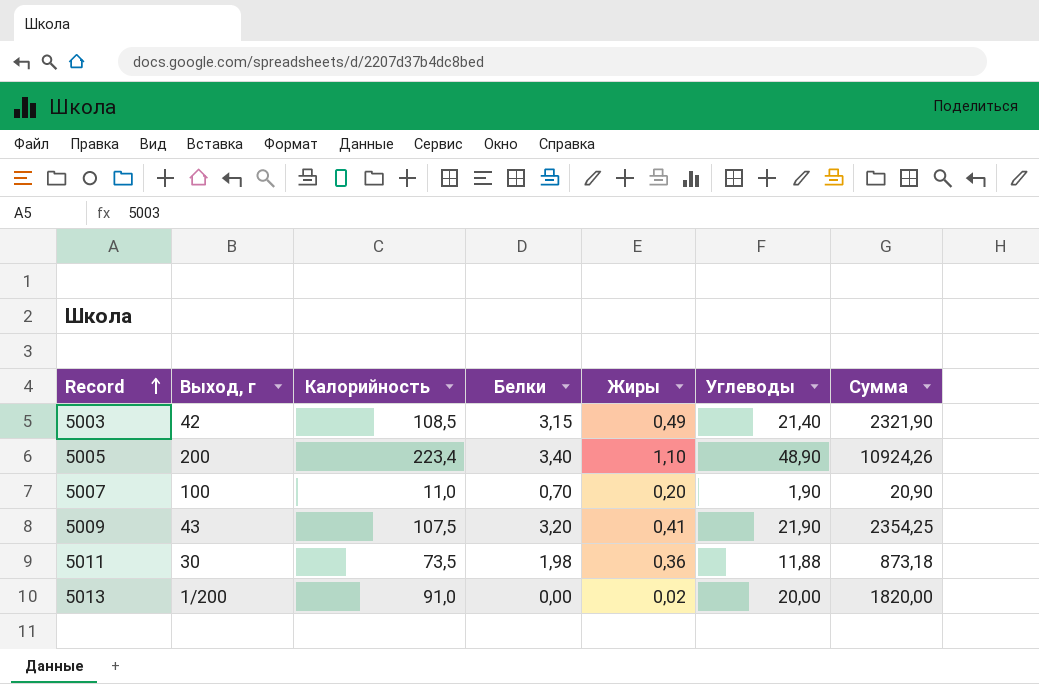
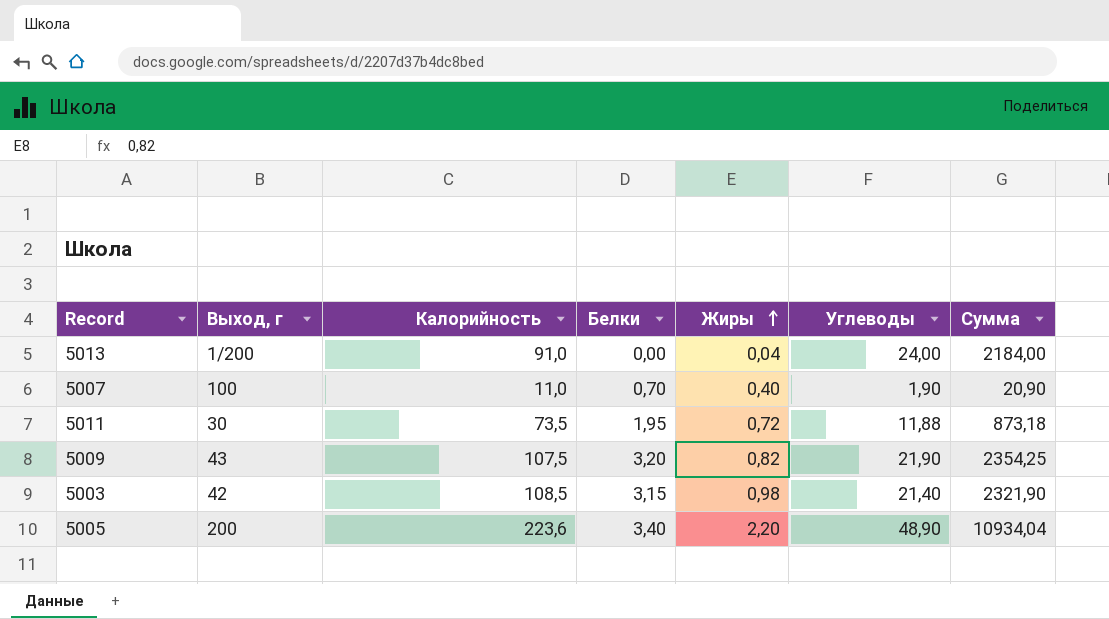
row order: Record ascending -> Жиры ascending
5013 | Жиры: 0,02 -> 0,04
5013 | Углеводы: 20,00 -> 24,00
5013 | Сумма: 1820,00 -> 2184,00
5007 | Жиры: 0,20 -> 0,40
5011 | Белки: 1,98 -> 1,95
5011 | Жиры: 0,36 -> 0,72
5009 | Жиры: 0,41 -> 0,82
5003 | Жиры: 0,49 -> 0,98
5005 | Калорийность: 223,4 -> 223,6
5005 | Жиры: 1,10 -> 2,20
5005 | Сумма: 10924,26 -> 10934,04

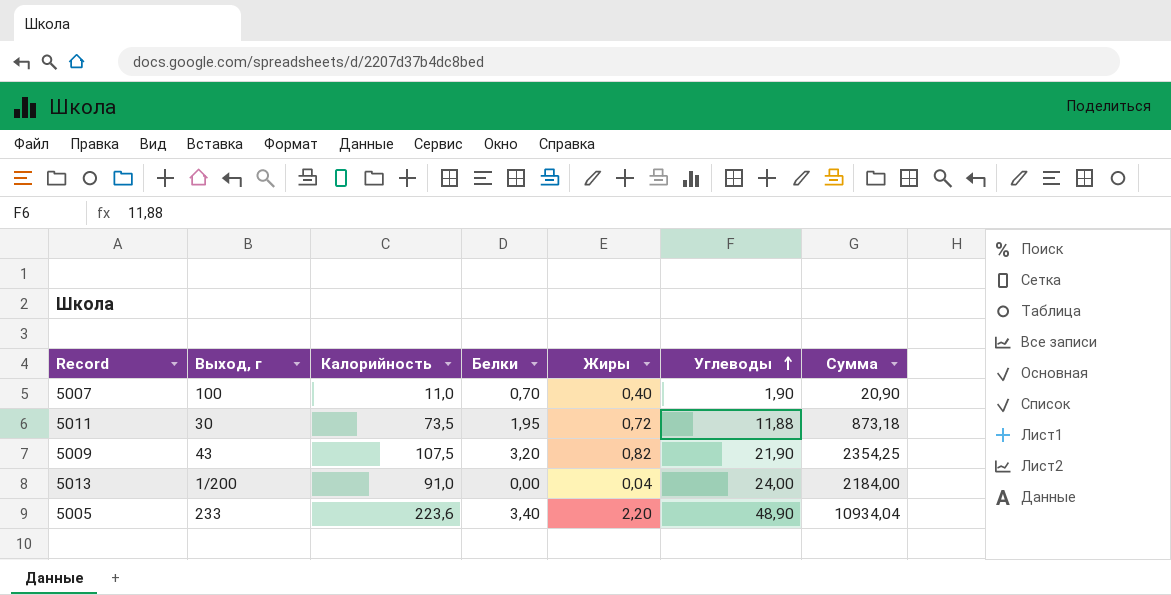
row order: Жиры ascending -> Углеводы ascending
row 5003: 42 | 108,5 | 3,15 | 0,98 | 21,40 | 2321,90 -> none
5005 | Выход, г: 200 -> 233

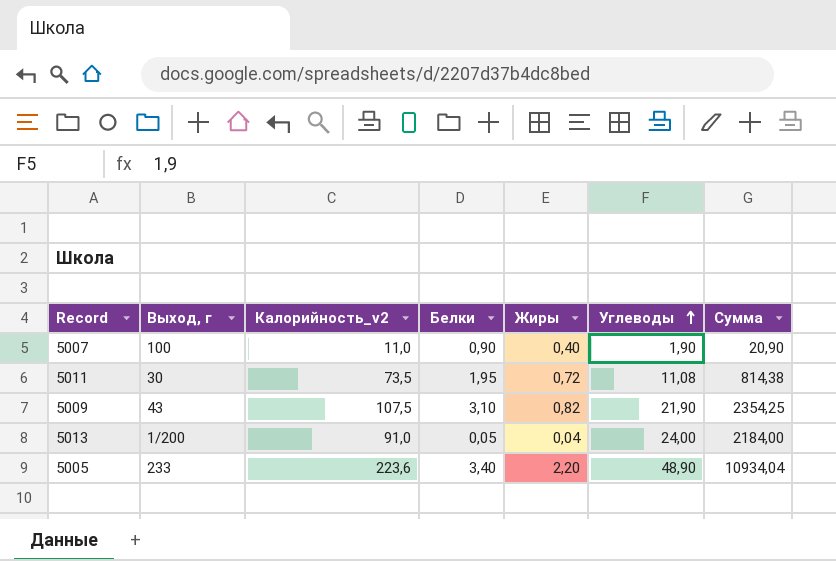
column name: Калорийность -> Калорийность_v2
5007 | Белки: 0,70 -> 0,90
5011 | Углеводы: 11,88 -> 11,08
5011 | Сумма: 873,18 -> 814,38
5009 | Белки: 3,20 -> 3,10
5013 | Белки: 0,00 -> 0,05

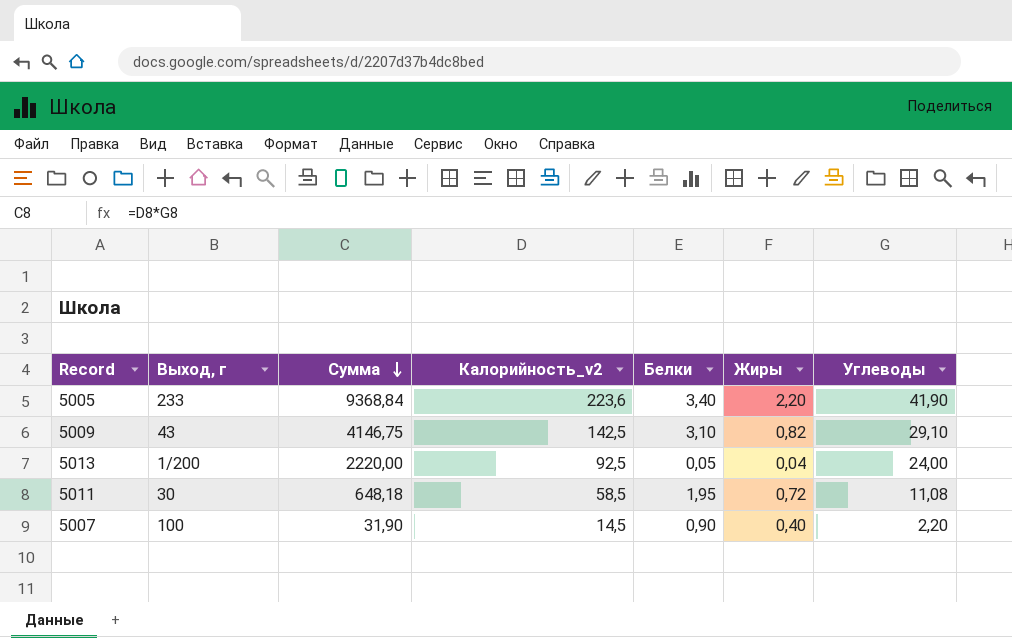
row order: Углеводы ascending -> Сумма descending
column Сумма | position: 7 -> 3
5005 | Сумма: 10934,04 -> 9368,84
5005 | Углеводы: 48,90 -> 41,90
5009 | Сумма: 2354,25 -> 4146,75
5009 | Калорийность_v2: 107,5 -> 142,5
5009 | Углеводы: 21,90 -> 29,10
5013 | Сумма: 2184,00 -> 2220,00
5013 | Калорийность_v2: 91,0 -> 92,5
5011 | Сумма: 814,38 -> 648,18
5011 | Калорийность_v2: 73,5 -> 58,5
5007 | Сумма: 20,90 -> 31,90
5007 | Калорийность_v2: 11,0 -> 14,5
5007 | Углеводы: 1,90 -> 2,20

